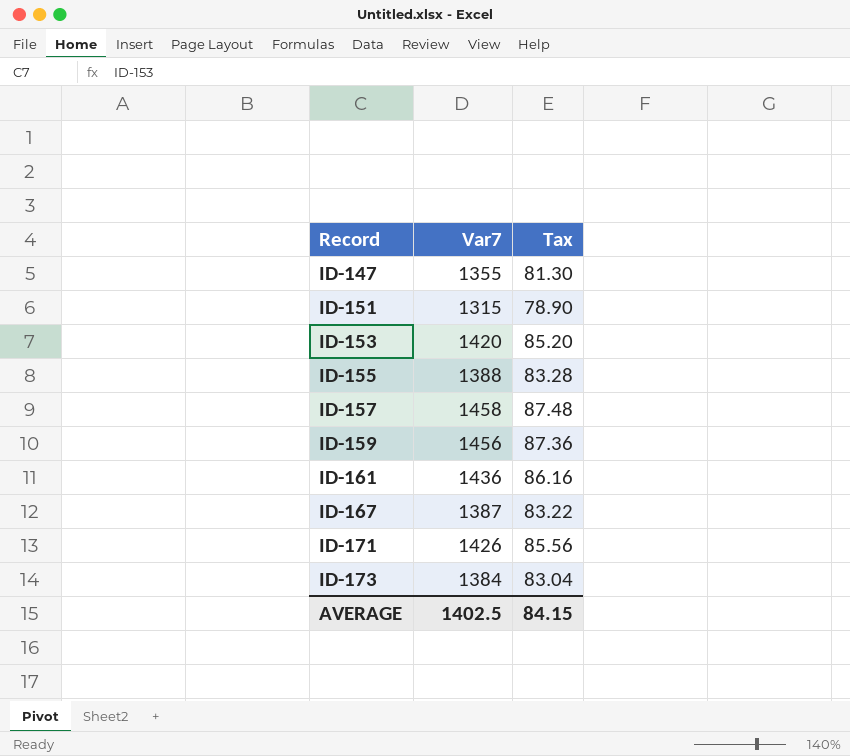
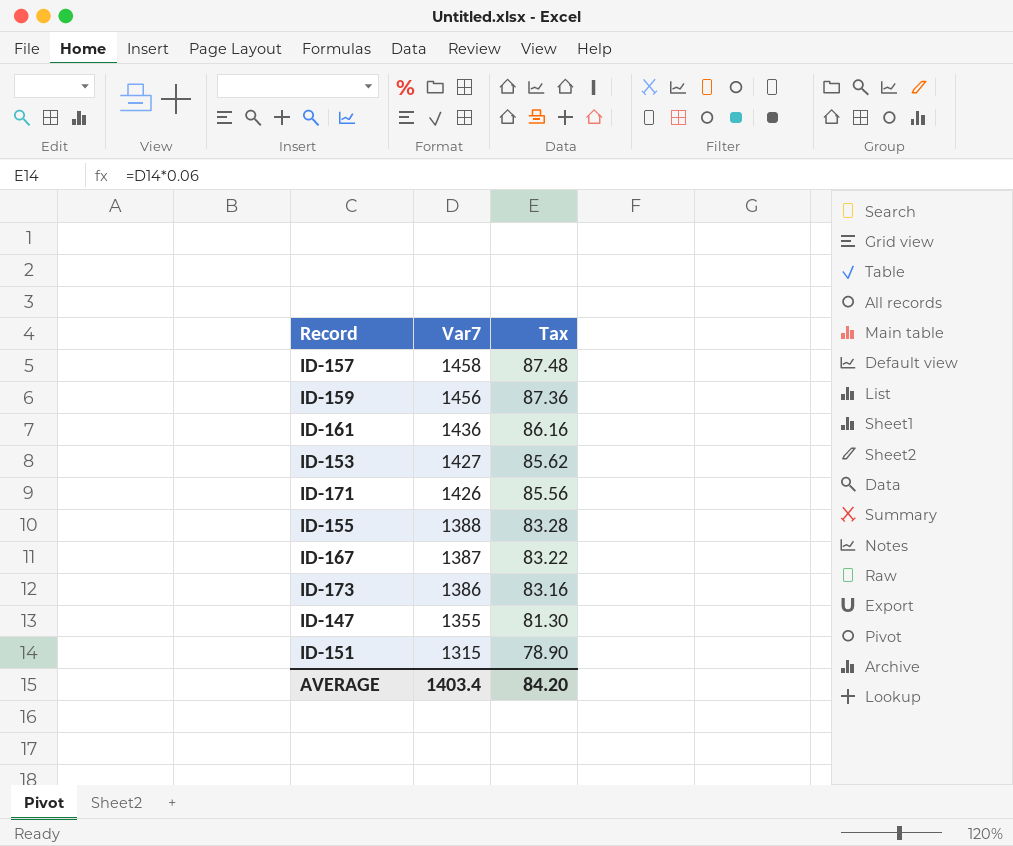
row order: Record ascending -> Var7 descending
ID-153 | Var7: 1420 -> 1427
ID-153 | Tax: 85.20 -> 85.62
ID-173 | Var7: 1384 -> 1386
ID-173 | Tax: 83.04 -> 83.16
AVERAGE | Var7: 1402.5 -> 1403.4
AVERAGE | Tax: 84.15 -> 84.20

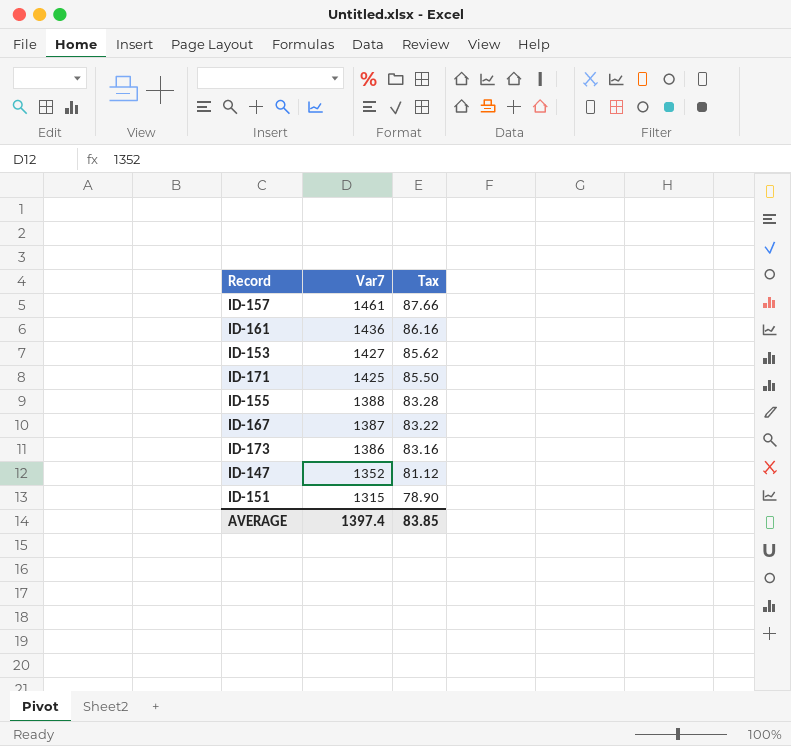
row ID-159: 1456 | 87.36 -> none
ID-157 | Var7: 1458 -> 1461
ID-157 | Tax: 87.48 -> 87.66
ID-171 | Var7: 1426 -> 1425
ID-171 | Tax: 85.56 -> 85.50
ID-147 | Var7: 1355 -> 1352
ID-147 | Tax: 81.30 -> 81.12
AVERAGE | Var7: 1403.4 -> 1397.4
AVERAGE | Tax: 84.20 -> 83.85

